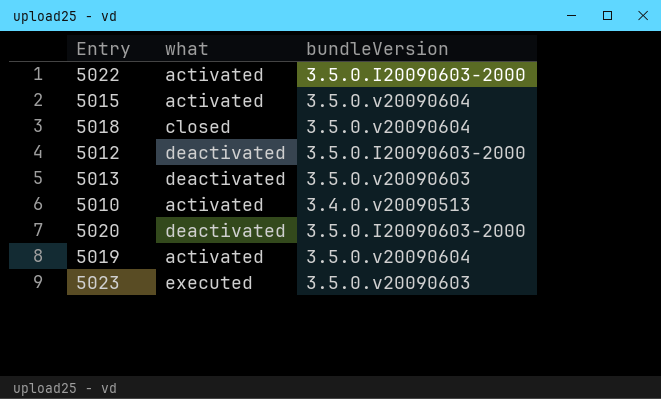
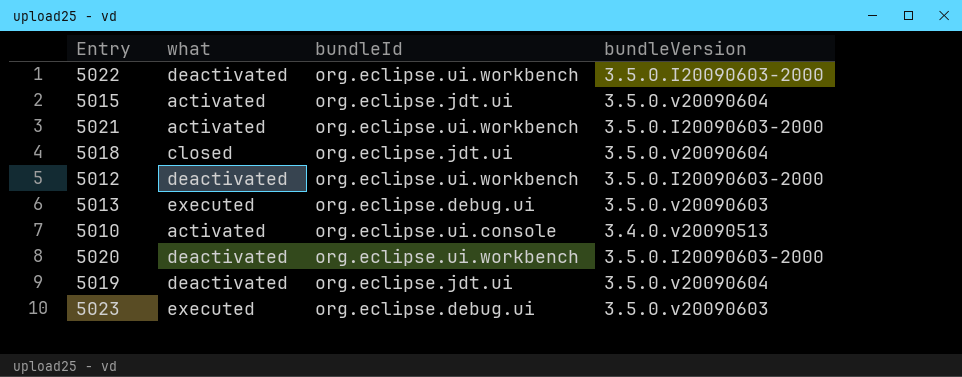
column bundleId | position: none -> 3
5022 | what: activated -> deactivated
row 5021: none -> activated | org.eclipse.ui.workbench | 3.5.0.I20090603-2000
5013 | what: deactivated -> executed
5019 | what: activated -> deactivated

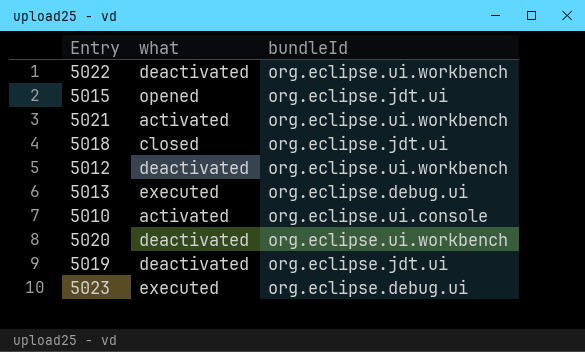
column bundleVersion | position: 4 -> none
5015 | what: activated -> opened

